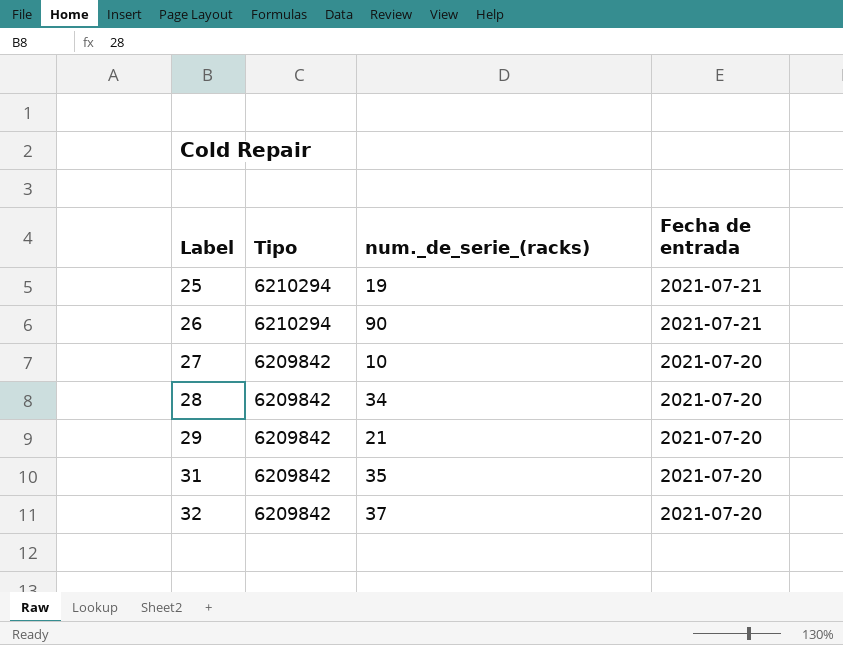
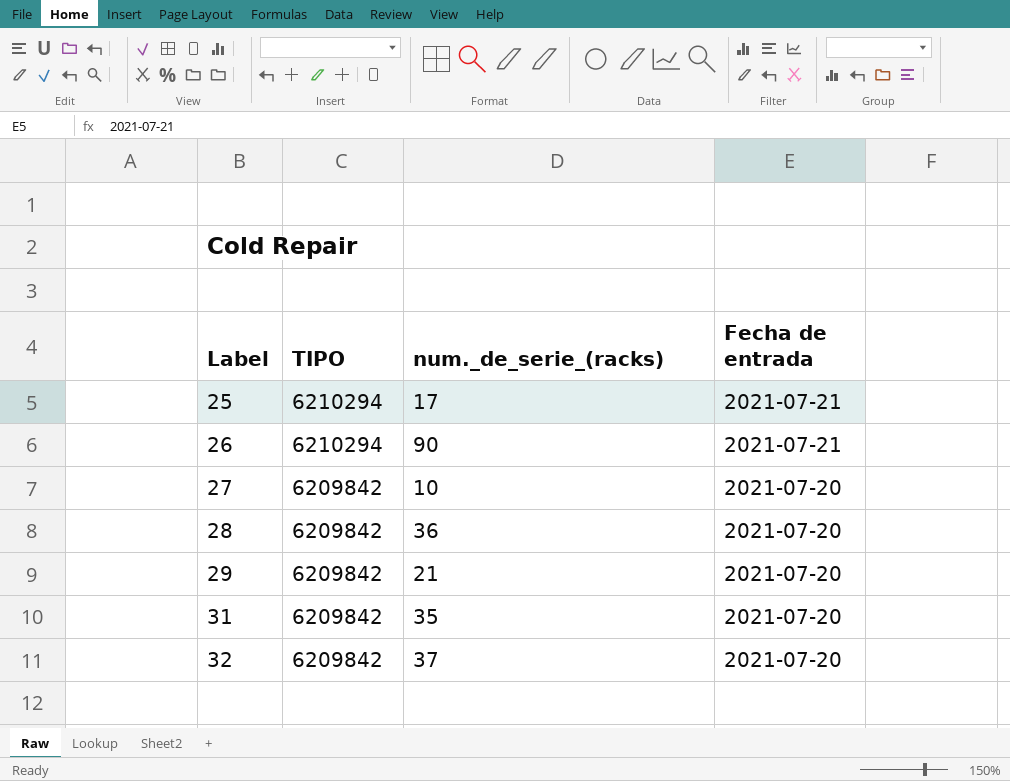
column name: Tipo -> TIPO
25 | num._de_serie_(racks): 19 -> 17
28 | num._de_serie_(racks): 34 -> 36

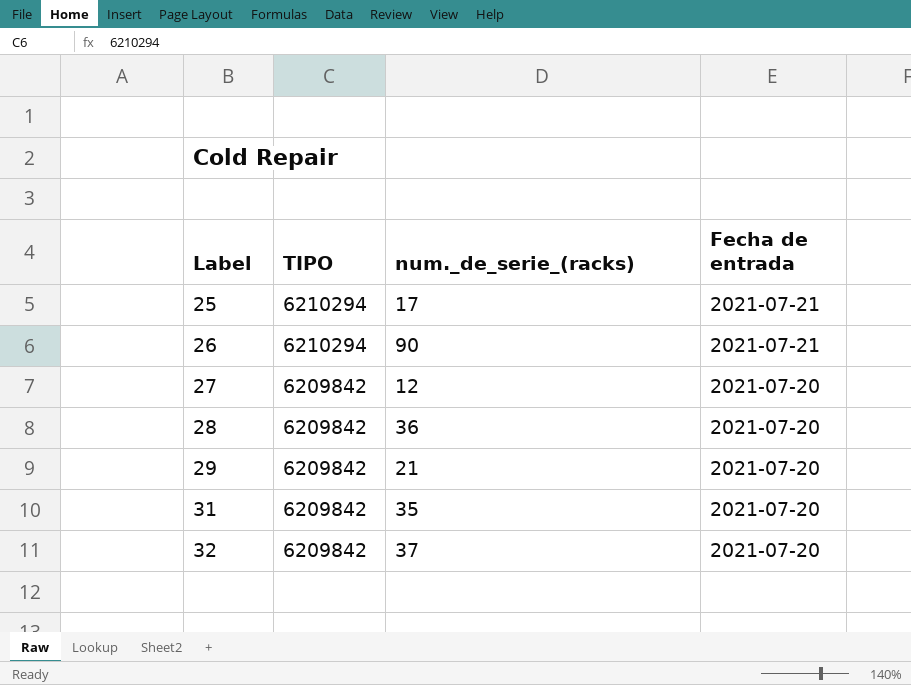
27 | num._de_serie_(racks): 10 -> 12

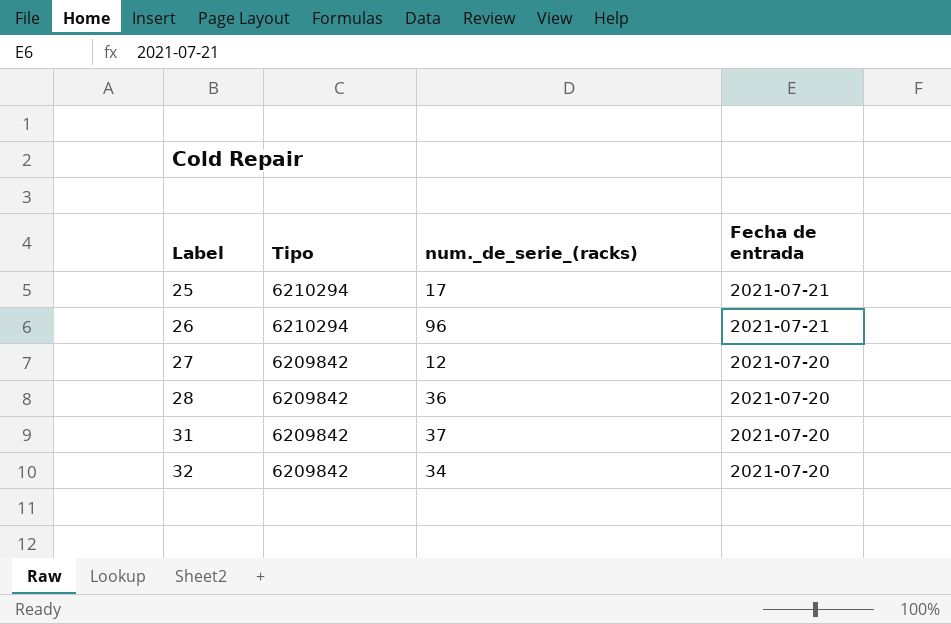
column name: TIPO -> Tipo
row 29: 6209842 | 21 | 2021-07-20 -> none
26 | num._de_serie_(racks): 90 -> 96
31 | num._de_serie_(racks): 35 -> 37
32 | num._de_serie_(racks): 37 -> 34

